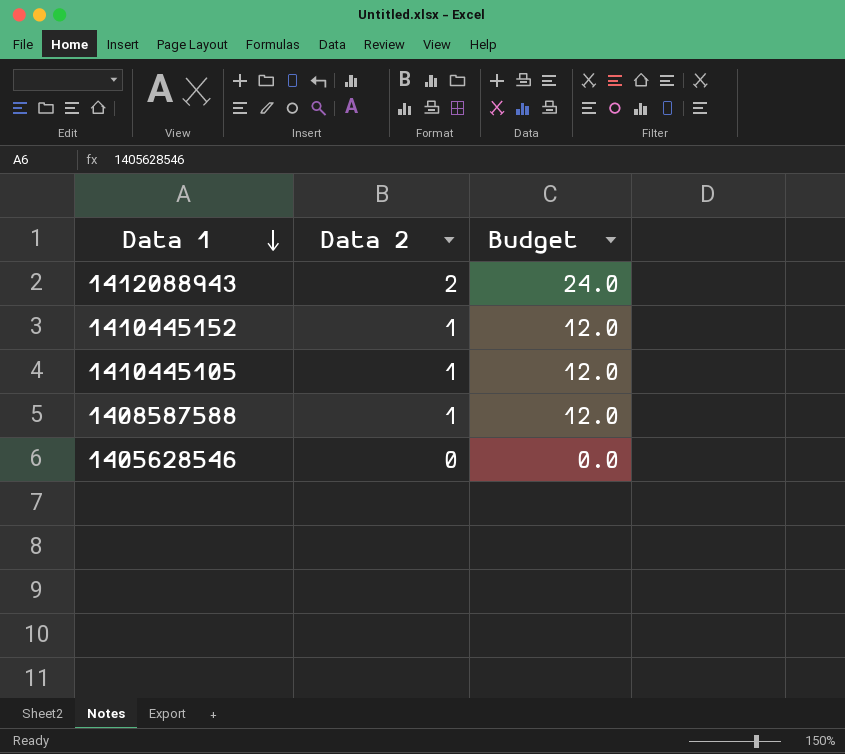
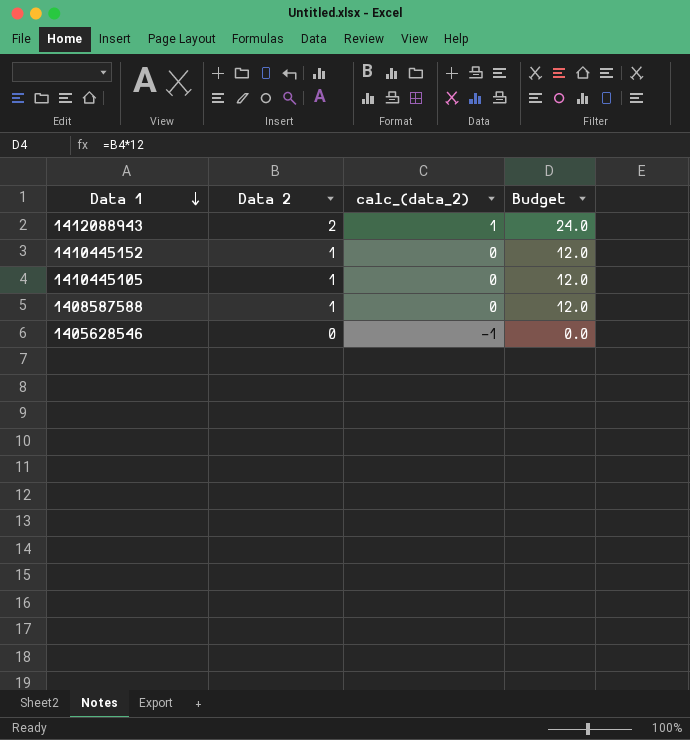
column calc_(data_2) | formula: none -> [Data 2] - 1

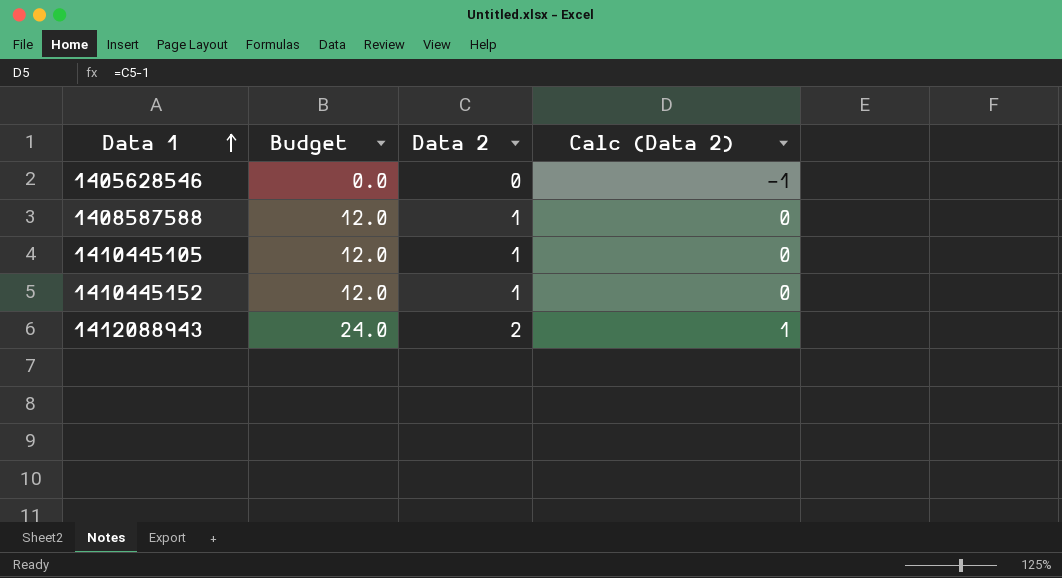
row order: Data 1 descending -> Data 1 ascending
column Budget | position: 4 -> 2
column name: calc_(data_2) -> Calc (Data 2)

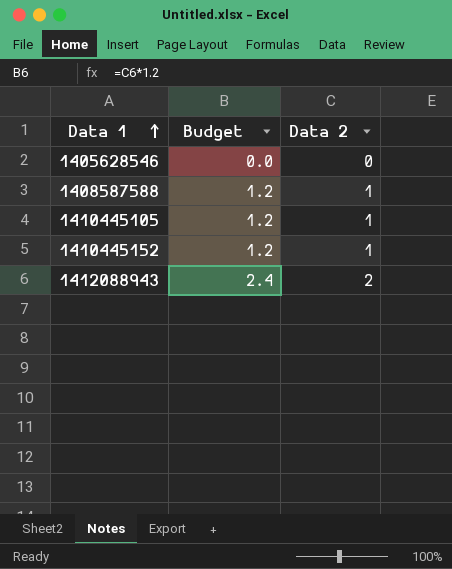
column Calc (Data 2) | formula: [Data 2] - 1 -> none
column Budget | formula: [Data 2] * 12 -> [Data 2] * 1.2

